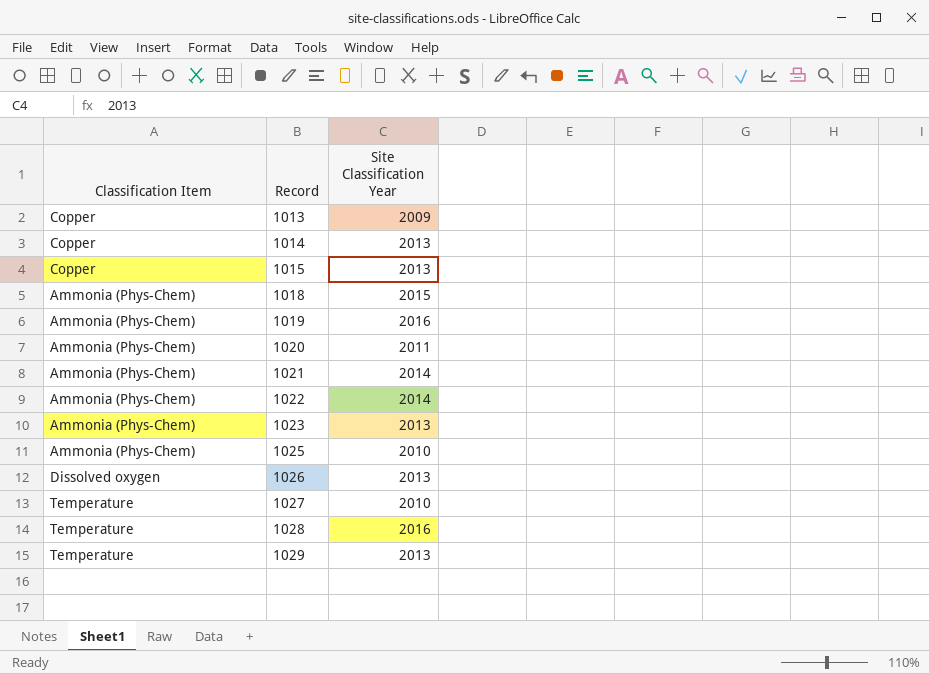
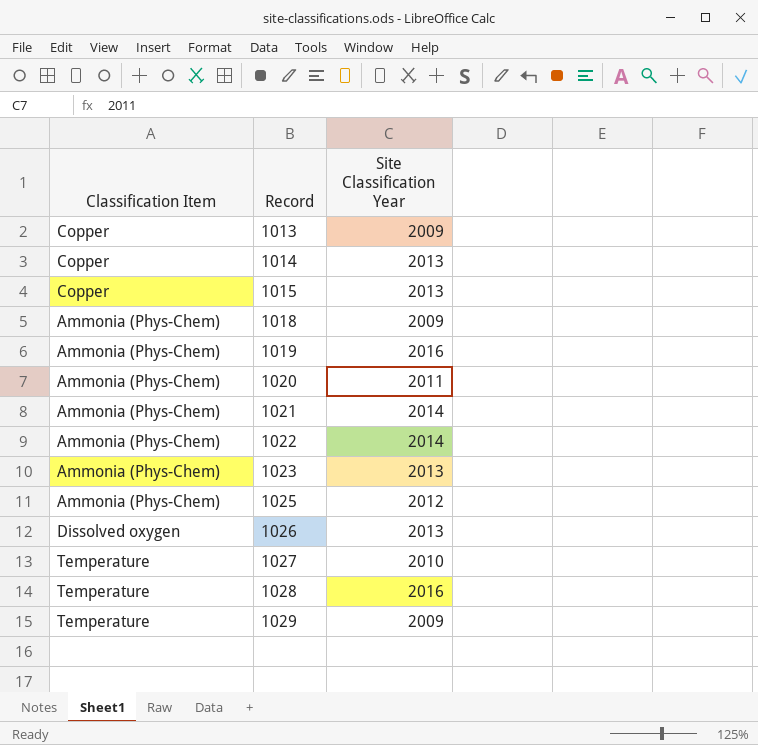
1018 | Site Classification Year: 2015 -> 2009
1025 | Site Classification Year: 2010 -> 2012
1029 | Site Classification Year: 2013 -> 2009

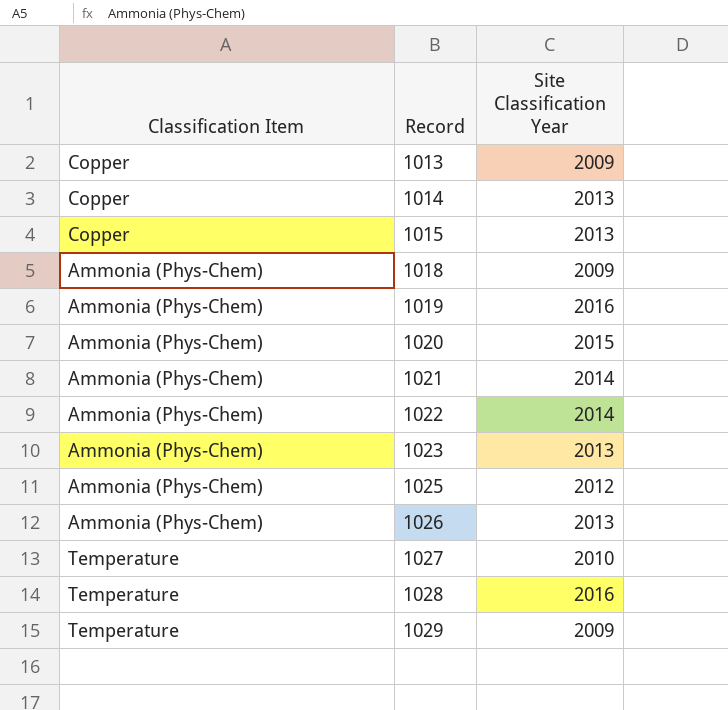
1020 | Site Classification Year: 2011 -> 2015
1026 | Classification Item: Dissolved oxygen -> Ammonia (Phys-Chem)

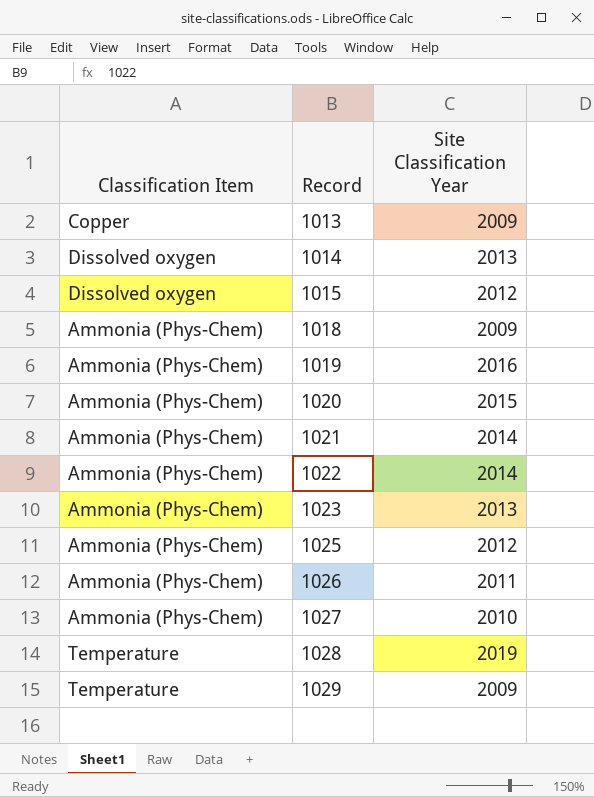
1014 | Classification Item: Copper -> Dissolved oxygen
1015 | Classification Item: Copper -> Dissolved oxygen
1015 | Site Classification Year: 2013 -> 2012
1026 | Site Classification Year: 2013 -> 2011
1027 | Classification Item: Temperature -> Ammonia (Phys-Chem)
1028 | Site Classification Year: 2016 -> 2019

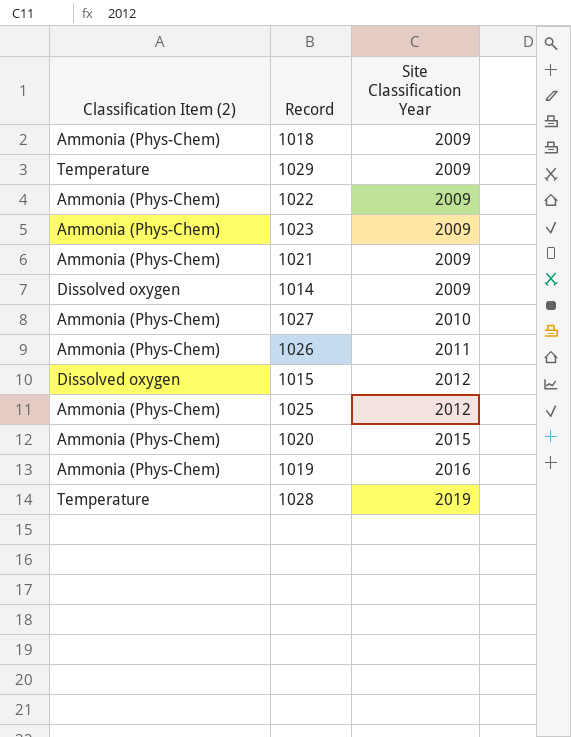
row order: Record ascending -> Site Classification Year ascending
column name: Classification Item -> Classification Item (2)
row 1013: Copper | 2009 -> none
1022 | Site Classification Year: 2014 -> 2009
1023 | Site Classification Year: 2013 -> 2009
1021 | Site Classification Year: 2014 -> 2009
1014 | Site Classification Year: 2013 -> 2009

